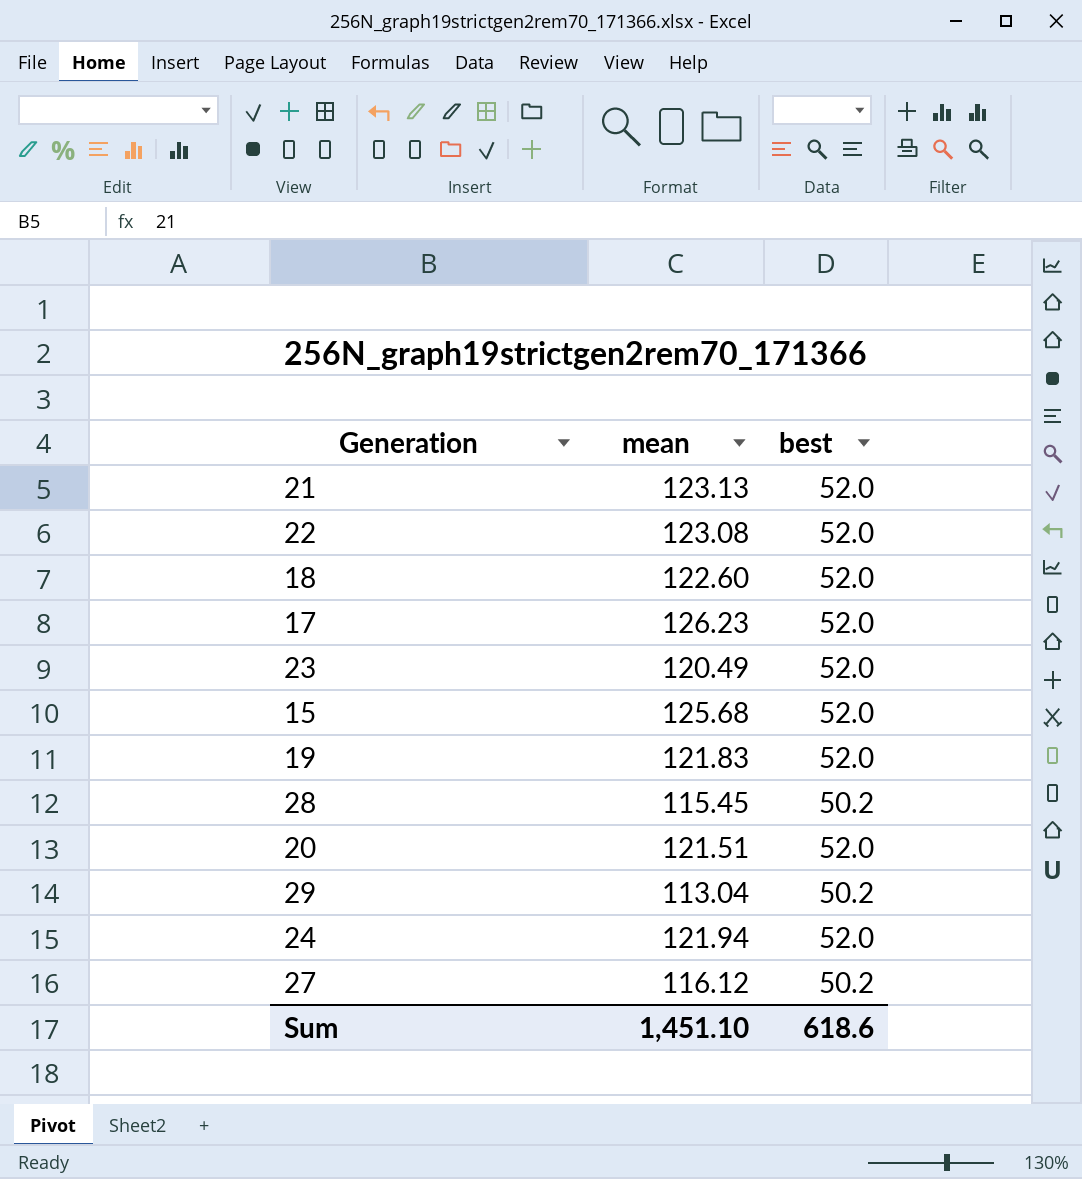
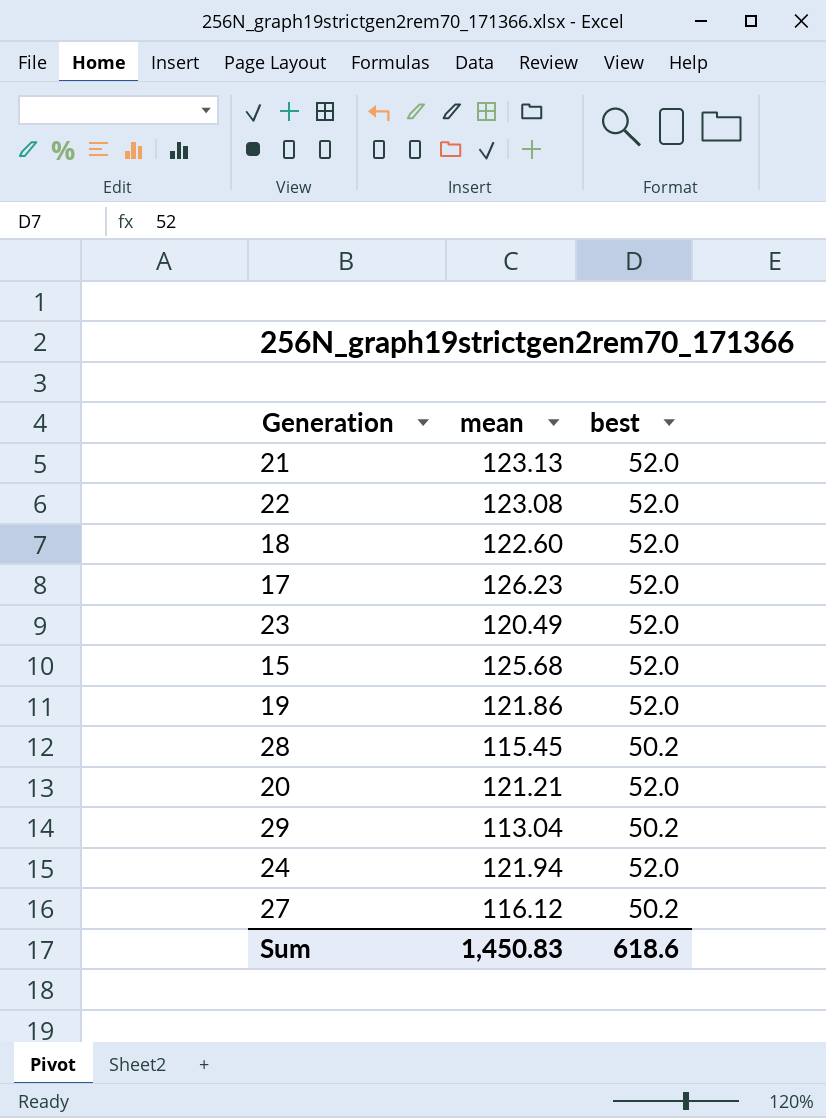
19 | mean: 121.83 -> 121.86
20 | mean: 121.51 -> 121.21
Sum | mean: 1,451.10 -> 1,450.83

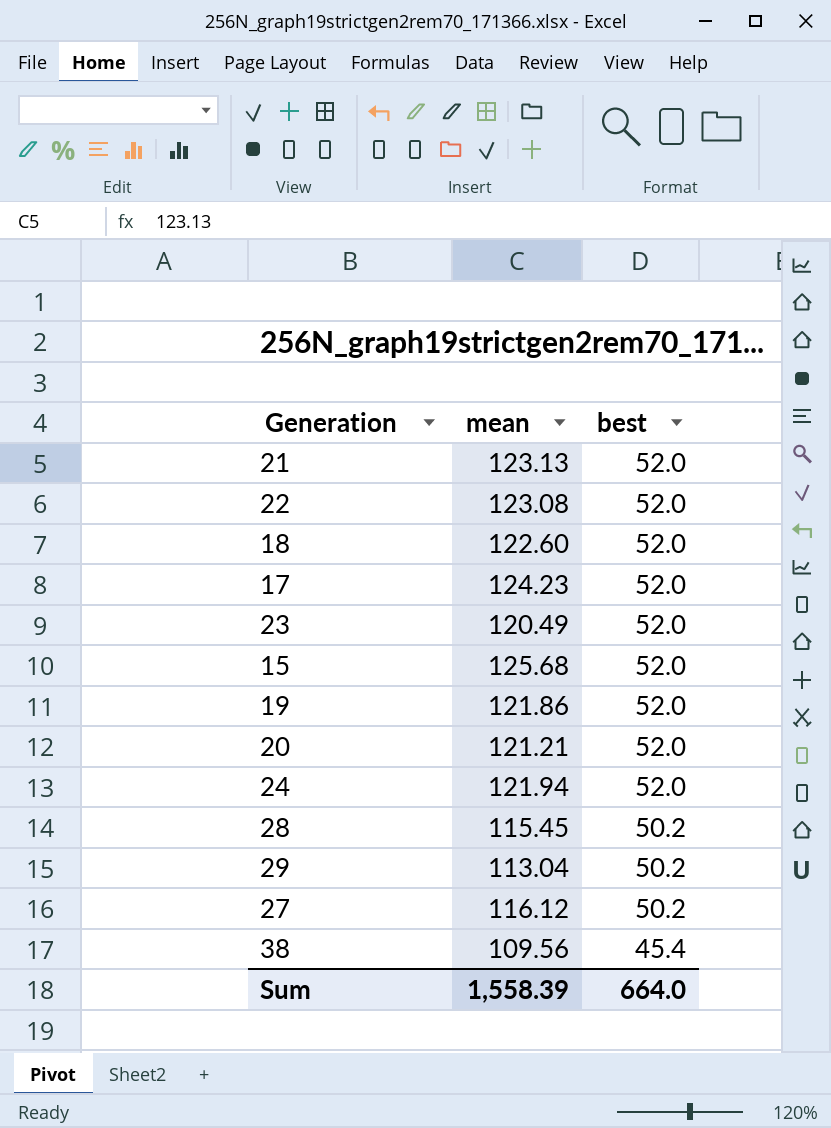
row order: none -> best descending
17 | mean: 126.23 -> 124.23
row 38: none -> 109.56 | 45.4
Sum | mean: 1,450.83 -> 1,558.39
Sum | best: 618.6 -> 664.0

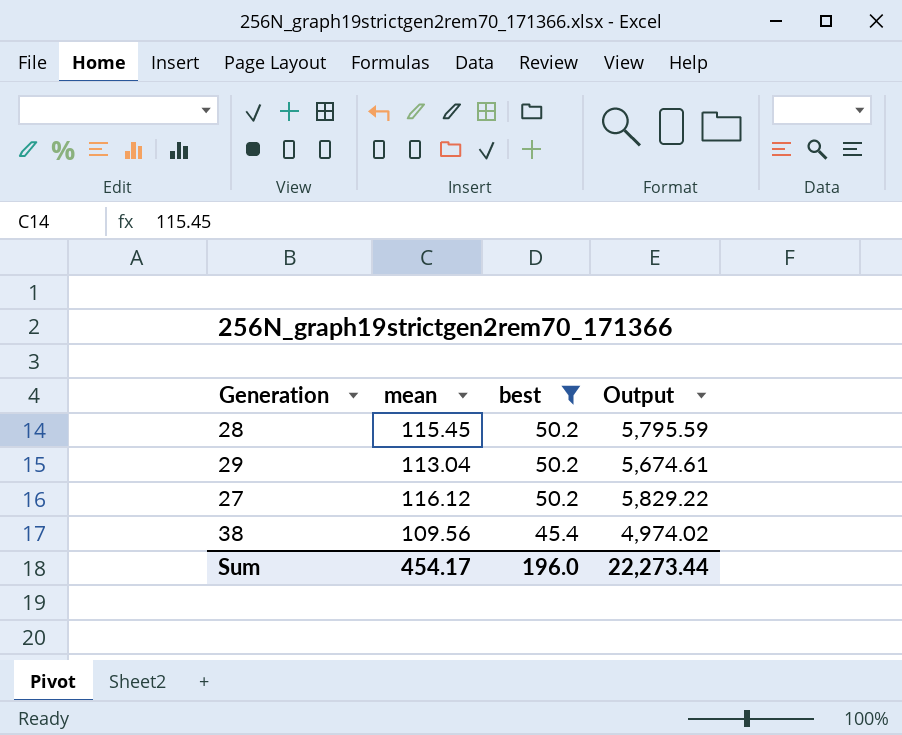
filter: none -> best != 52.0
column Output | formula: none -> [mean] * [best]
Sum | mean: 1,558.39 -> 454.17
Sum | best: 664.0 -> 196.0

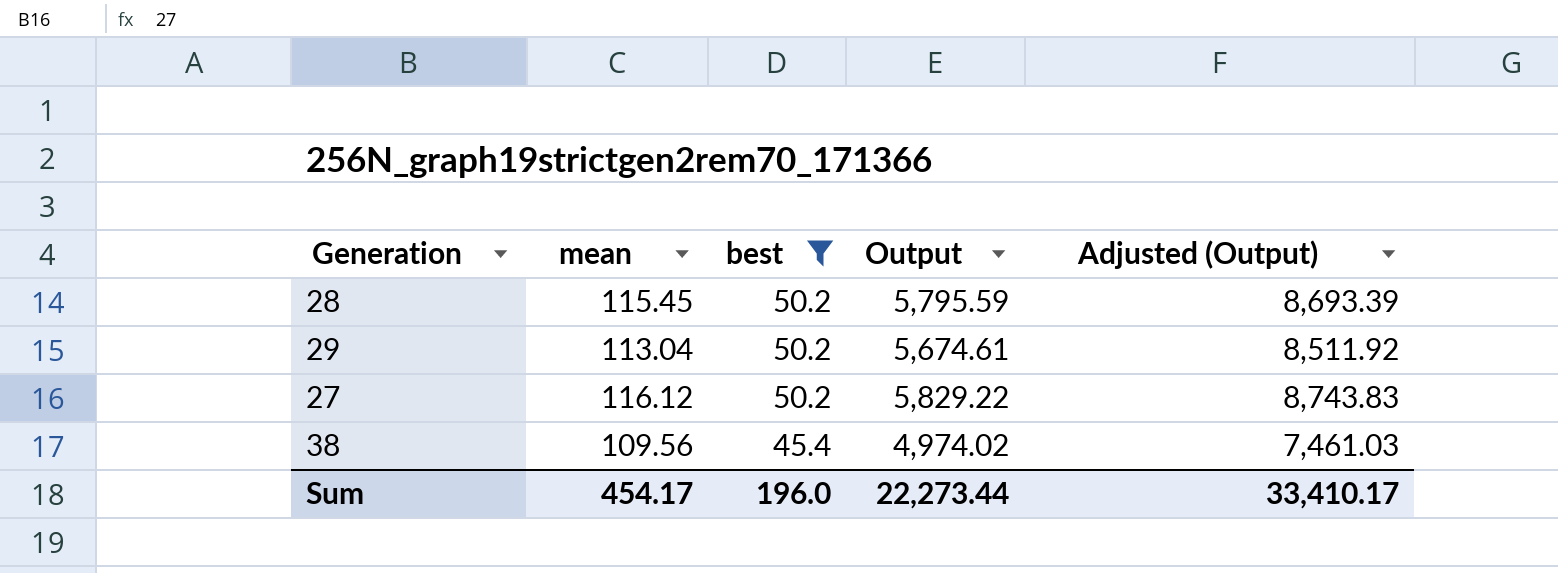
column Adjusted (Output) | formula: none -> [Output] * 1.5

